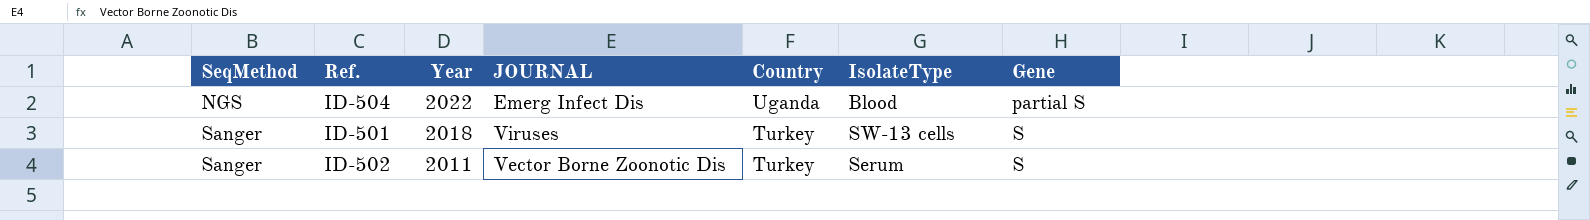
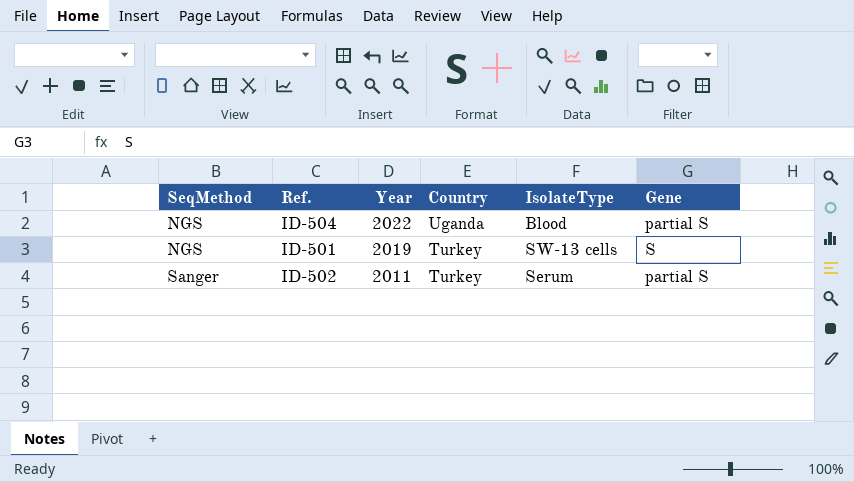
column JOURNAL | position: 4 -> none
ID-501 | SeqMethod: Sanger -> NGS
ID-501 | Year: 2018 -> 2019
ID-502 | Gene: S -> partial S

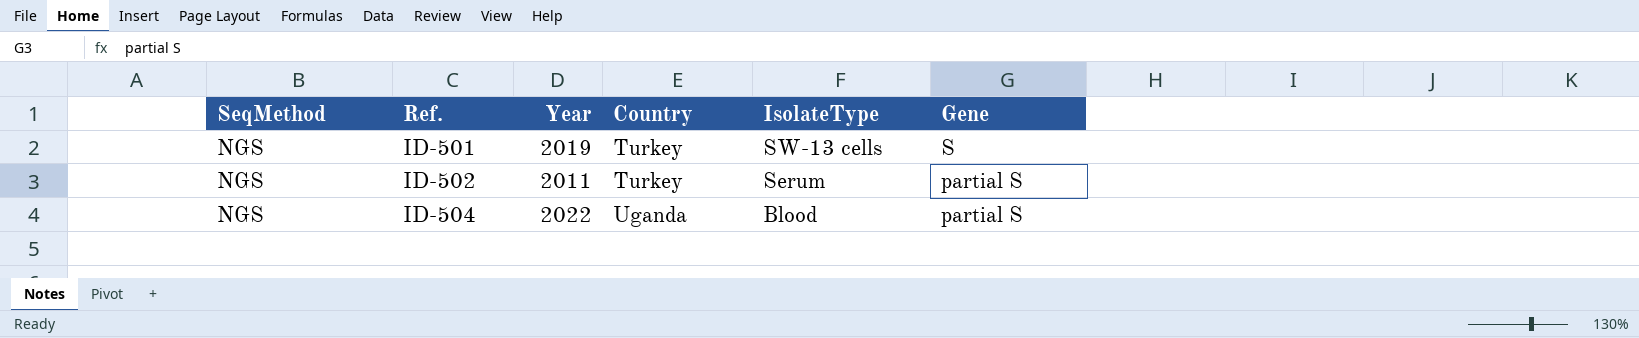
row order: SeqMethod ascending -> Ref. ascending
ID-502 | SeqMethod: Sanger -> NGS

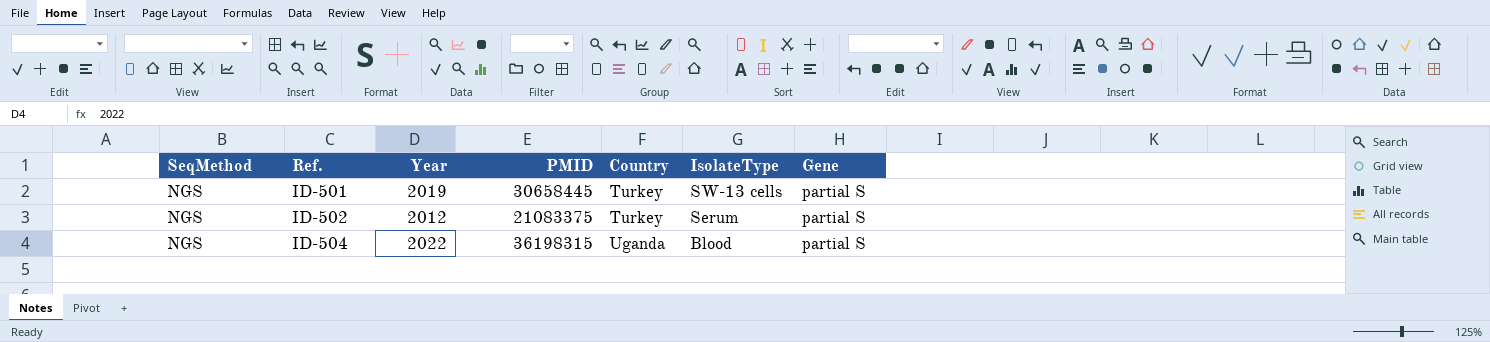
column PMID | position: none -> 4
ID-501 | Gene: S -> partial S
ID-502 | Year: 2011 -> 2012

